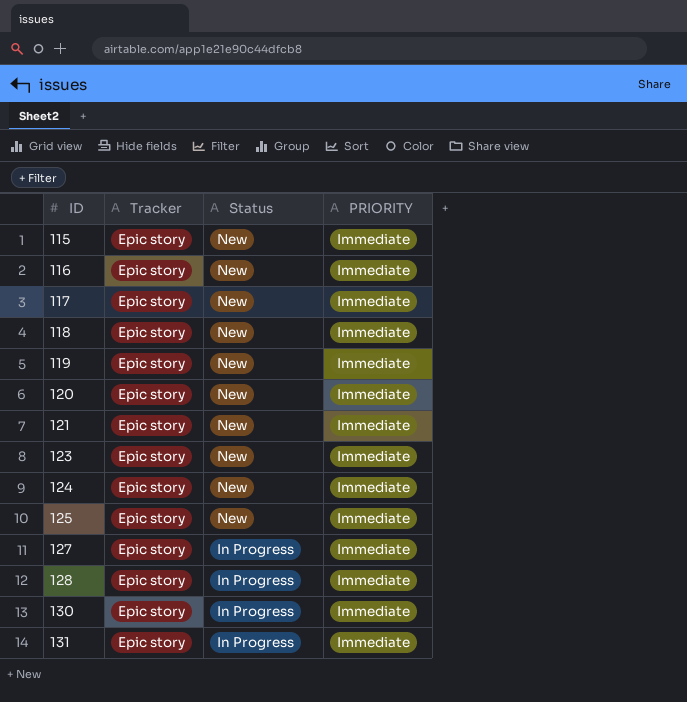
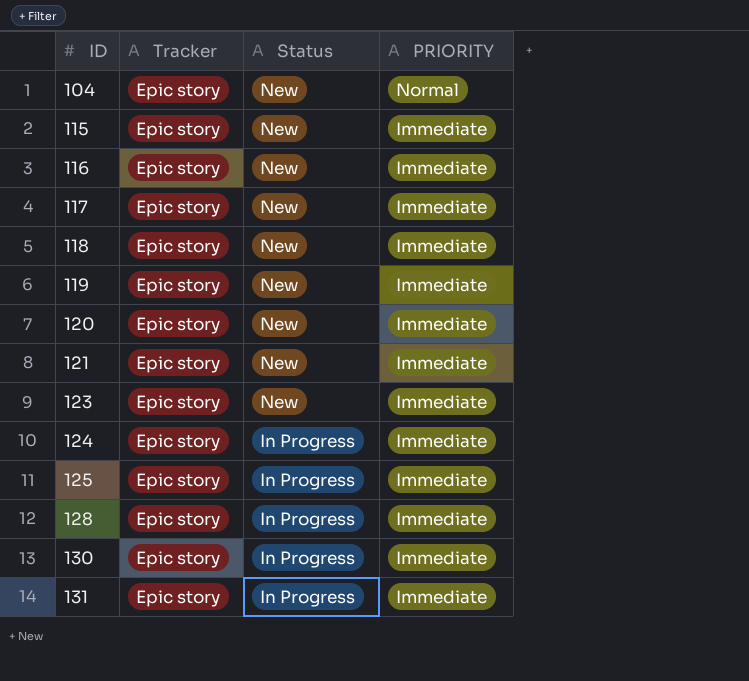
row 127: Epic story | In Progress | Immediate -> none
row 104: none -> Epic story | New | Normal
124 | Status: New -> In Progress
125 | Status: New -> In Progress

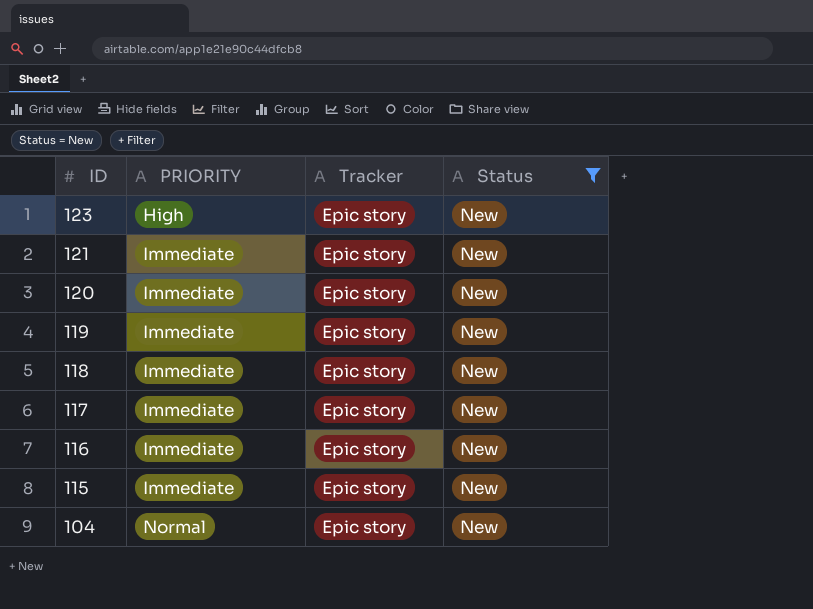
filter: none -> Status = New
row order: ID ascending -> ID descending
column PRIORITY | position: 4 -> 2
123 | PRIORITY: Immediate -> High

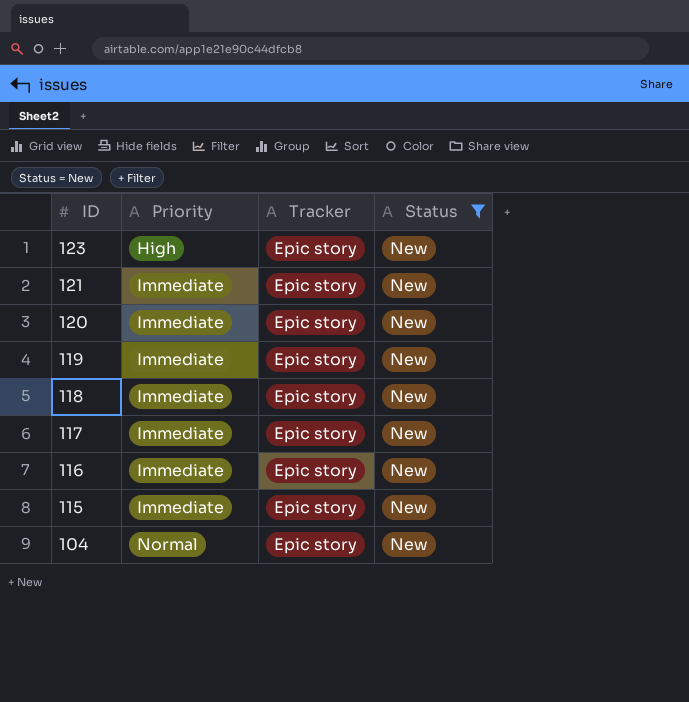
column name: PRIORITY -> Priority

